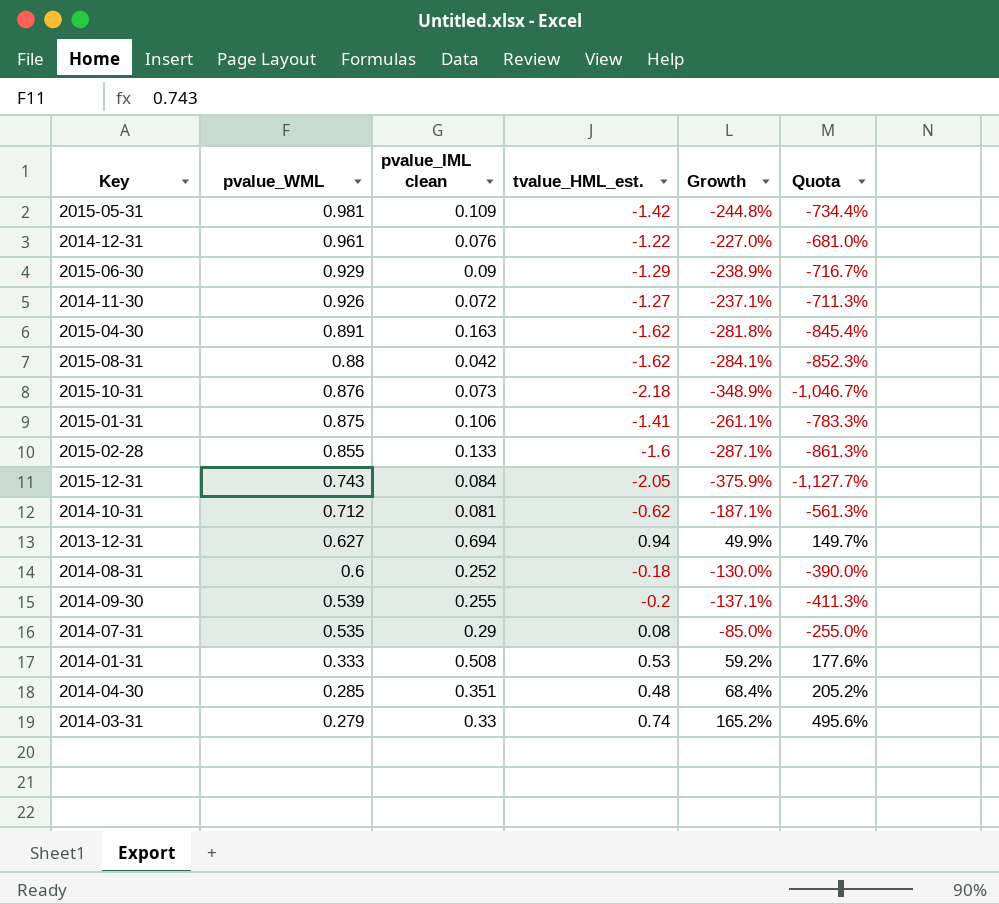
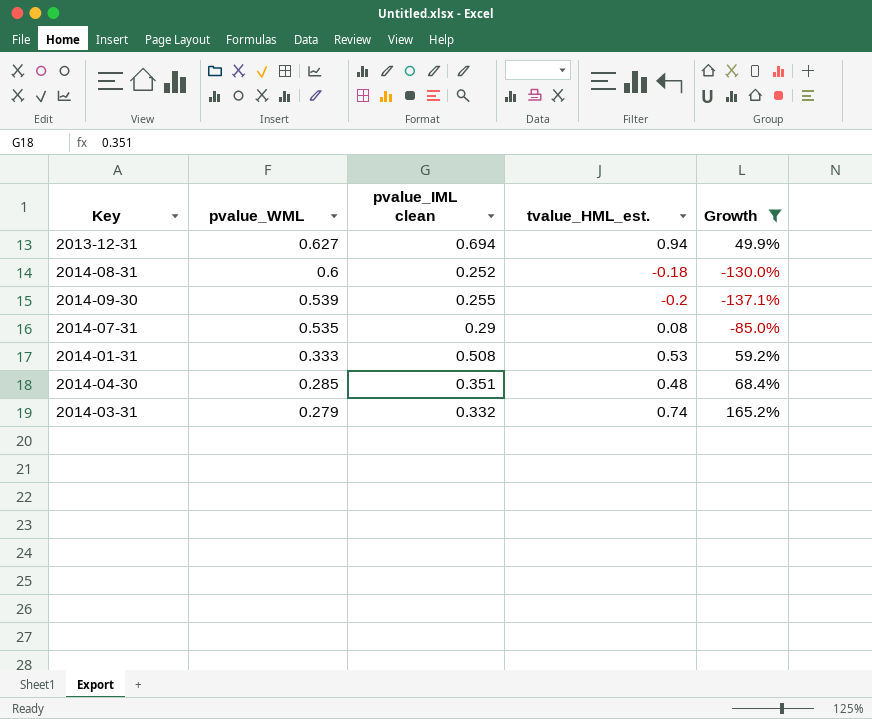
filter: none -> Growth >= -137.1%
column Quota | formula: [Growth] * 3 -> none
2014-03-31 | pvalue_IML clean: 0.33 -> 0.332

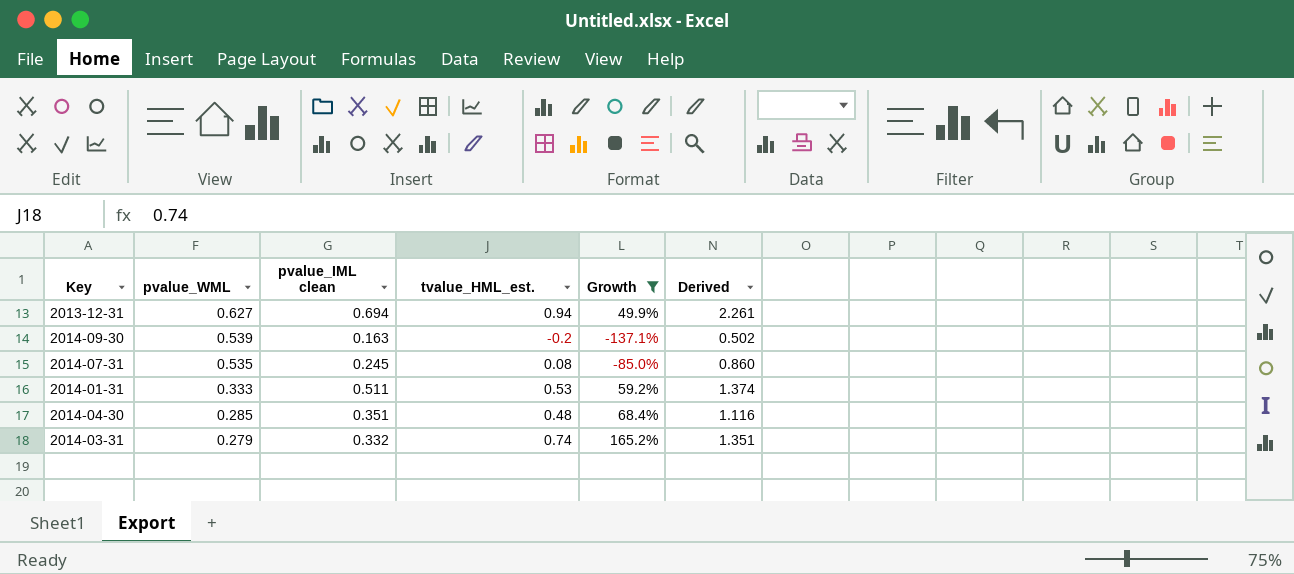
column Derived | formula: none -> [pvalue_WML] + [pvalue_IML clean] + [tvalue_HML_est.]
row 2014-08-31: 0.6 | 0.252 | -0.18 | -130.0% -> none
2014-09-30 | pvalue_IML clean: 0.255 -> 0.163
2014-07-31 | pvalue_IML clean: 0.29 -> 0.245
2014-01-31 | pvalue_IML clean: 0.508 -> 0.511

